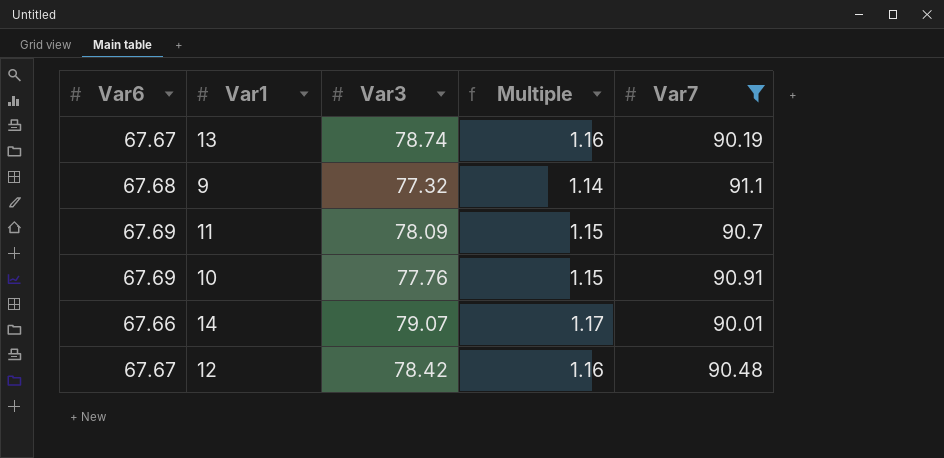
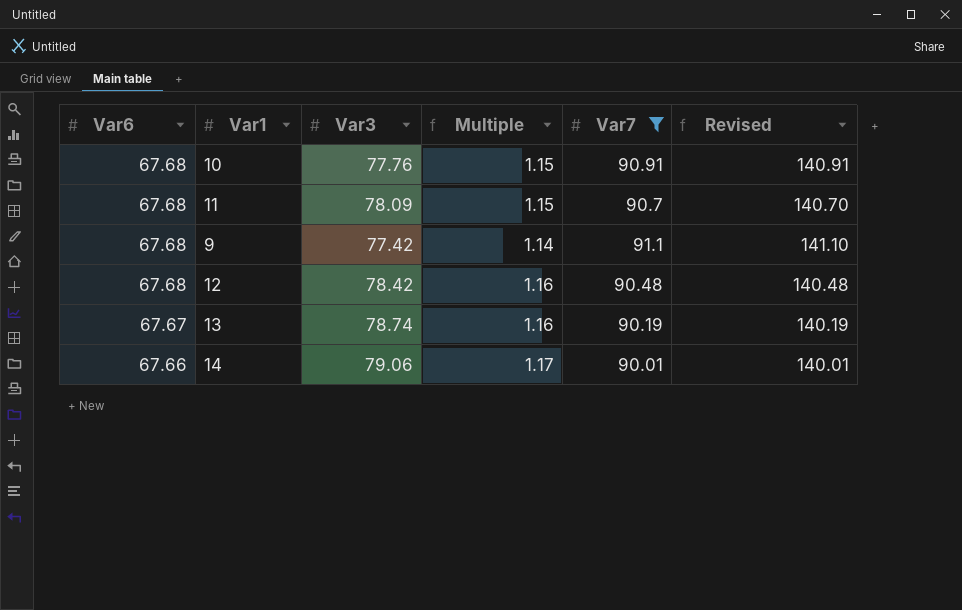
row order: none -> Var6 descending
column Revised | formula: none -> [Var7] + 50
10 | Var6: 67.69 -> 67.68
11 | Var6: 67.69 -> 67.68
9 | Var3: 77.32 -> 77.42
12 | Var6: 67.67 -> 67.68
14 | Var3: 79.07 -> 79.06

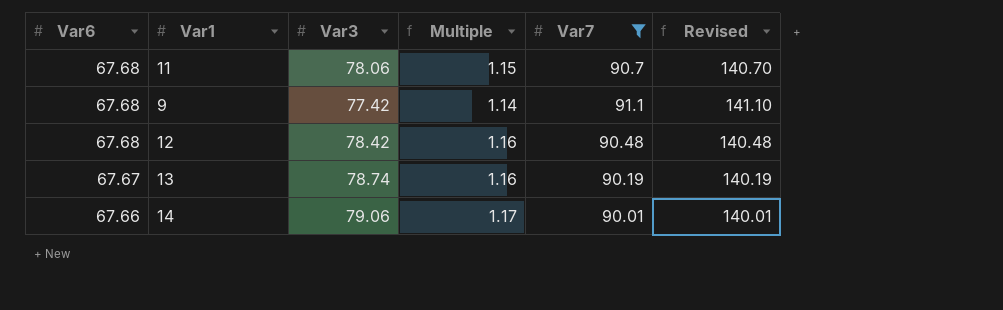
row 10: 67.68 | 77.76 | 1.15 | 90.91 | 140.91 -> none
11 | Var3: 78.09 -> 78.06

